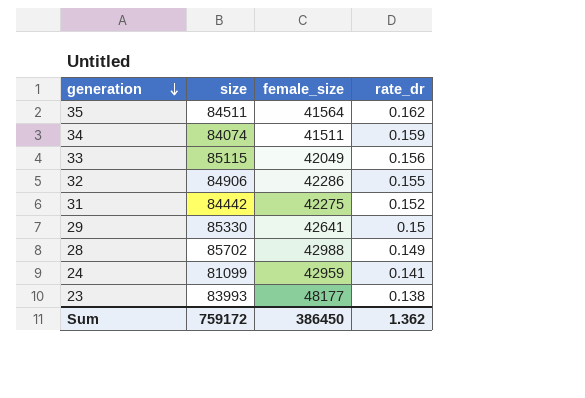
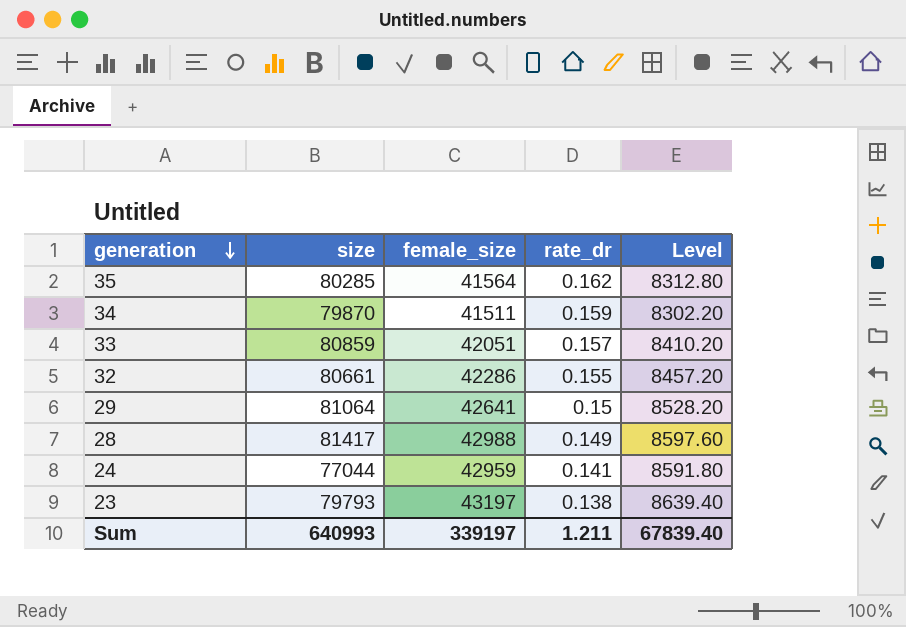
column Level | formula: none -> [female_size] * 0.2
row 31: 84442 | 42275 | 0.152 -> none
35 | size: 84511 -> 80285
34 | size: 84074 -> 79870
33 | size: 85115 -> 80859
33 | female_size: 42049 -> 42051
33 | rate_dr: 0.156 -> 0.157
32 | size: 84906 -> 80661
29 | size: 85330 -> 81064
28 | size: 85702 -> 81417
24 | size: 81099 -> 77044
23 | size: 83993 -> 79793
23 | female_size: 48177 -> 43197
Sum | size: 759172 -> 640993
Sum | female_size: 386450 -> 339197
Sum | rate_dr: 1.362 -> 1.211

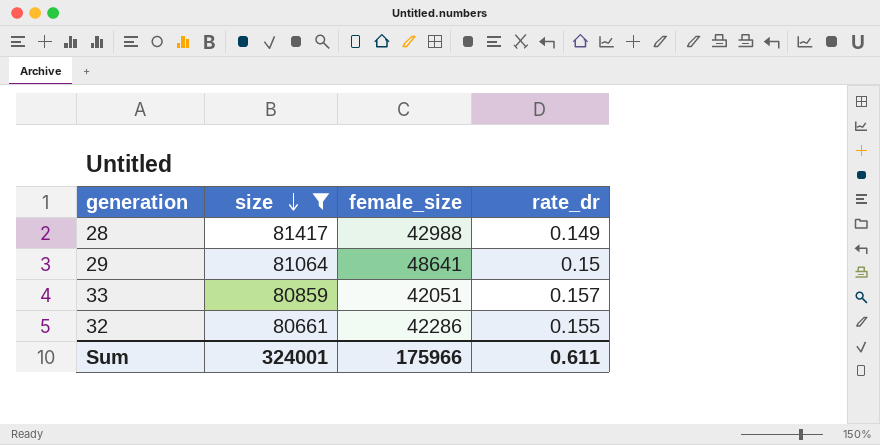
filter: none -> size >= 80661
row order: generation descending -> size descending
column Level | formula: [female_size] * 0.2 -> none
29 | female_size: 42641 -> 48641
Sum | size: 640993 -> 324001
Sum | female_size: 339197 -> 175966
Sum | rate_dr: 1.211 -> 0.611

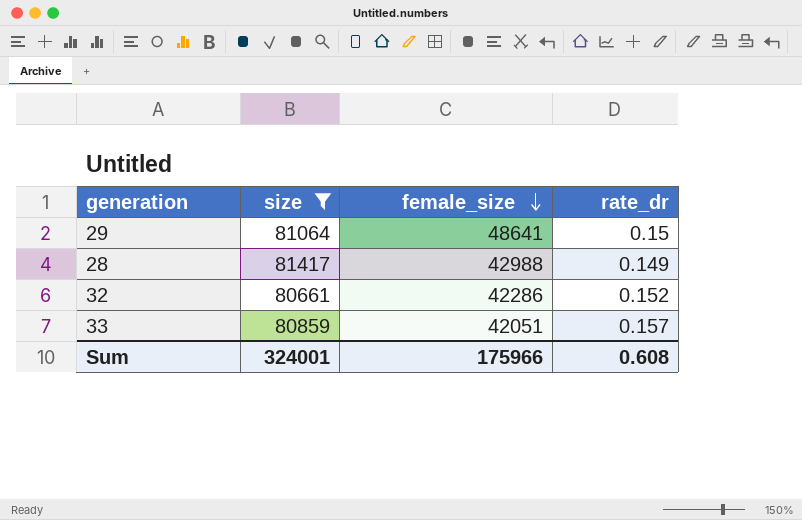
row order: size descending -> female_size descending
32 | rate_dr: 0.155 -> 0.152
Sum | rate_dr: 0.611 -> 0.608

